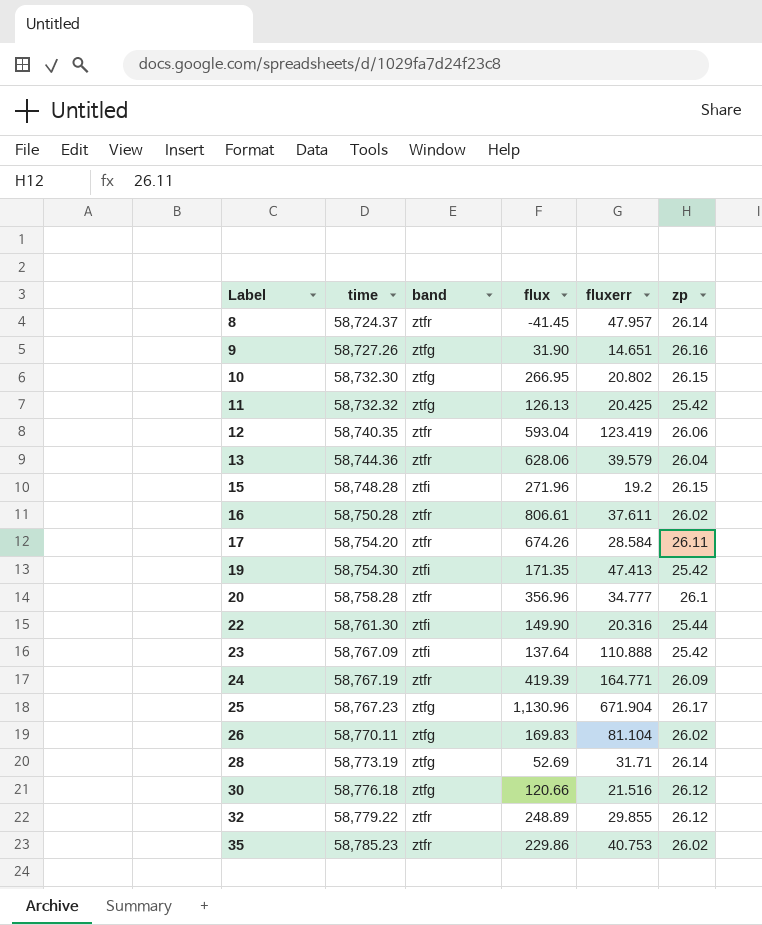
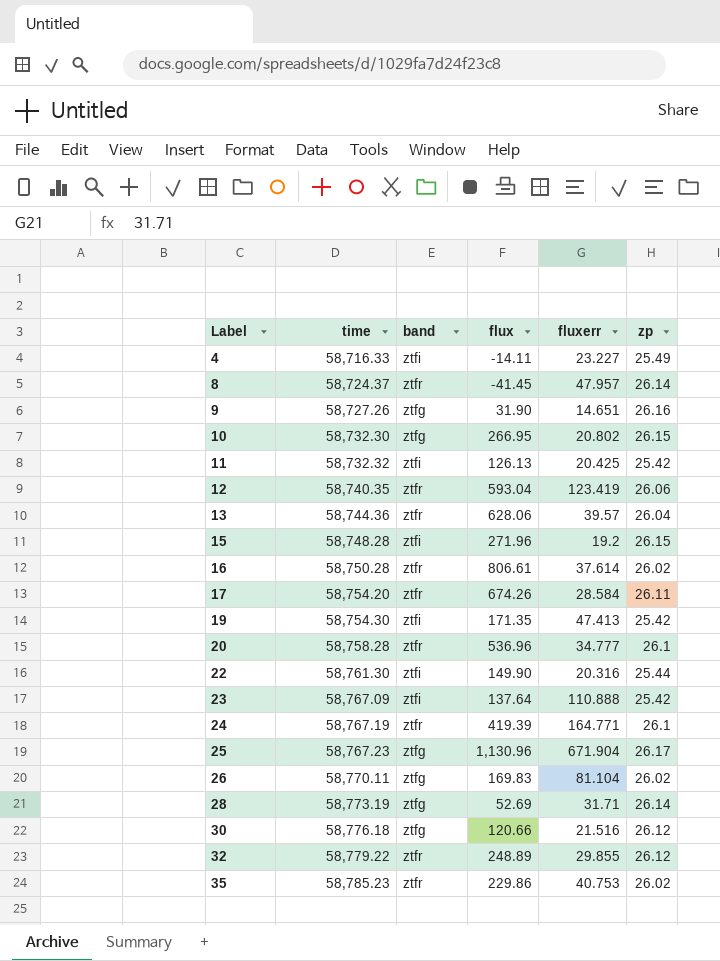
row 4: none -> 58,716.33 | ztfi | -14.11 | 23.227 | 25.49
11 | band: ztfg -> ztfi
13 | fluxerr: 39.579 -> 39.57
16 | fluxerr: 37.611 -> 37.614
20 | flux: 356.96 -> 536.96
24 | zp: 26.09 -> 26.1

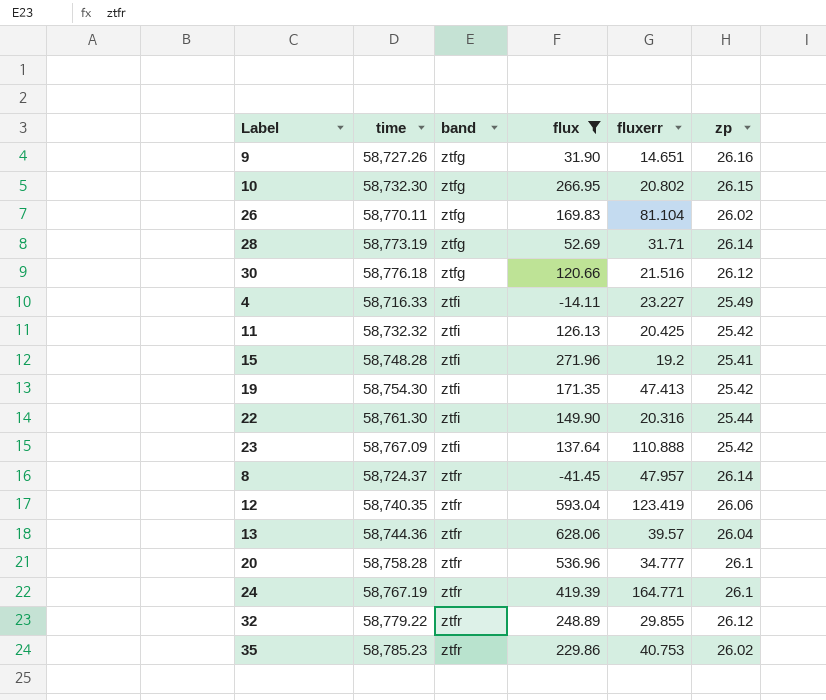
filter: none -> flux <= 628.06
row order: Label ascending -> band ascending
15 | zp: 26.15 -> 25.41

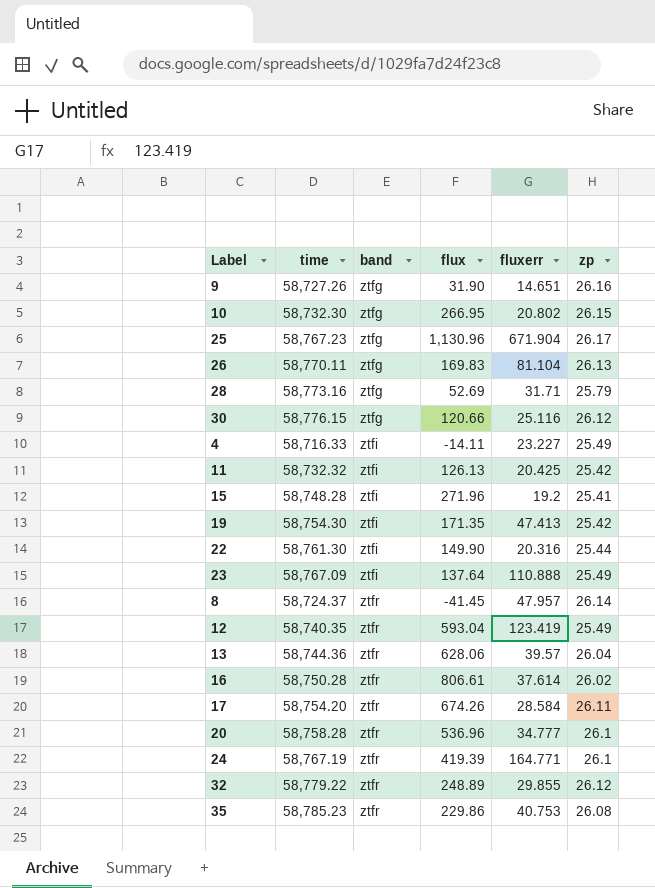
filter: flux <= 628.06 -> none
26 | zp: 26.02 -> 26.13
28 | time: 58,773.19 -> 58,773.16
28 | zp: 26.14 -> 25.79
30 | time: 58,776.18 -> 58,776.15
30 | fluxerr: 21.516 -> 25.116
23 | zp: 25.42 -> 25.49
12 | zp: 26.06 -> 25.49
35 | zp: 26.02 -> 26.08

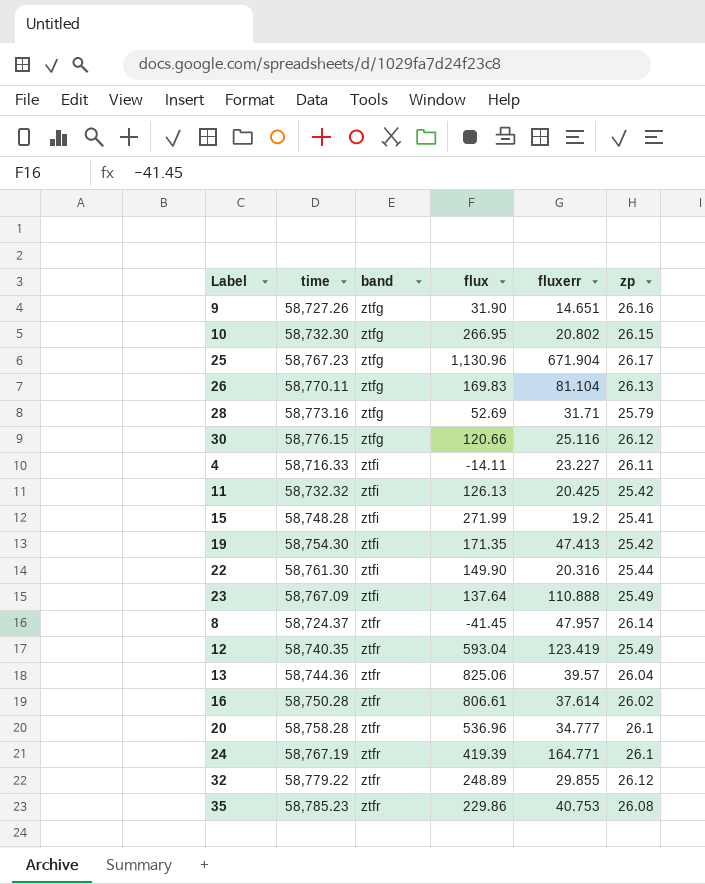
row 17: 58,754.20 | ztfr | 674.26 | 28.584 | 26.11 -> none
4 | zp: 25.49 -> 26.11
15 | flux: 271.96 -> 271.99
13 | flux: 628.06 -> 825.06

